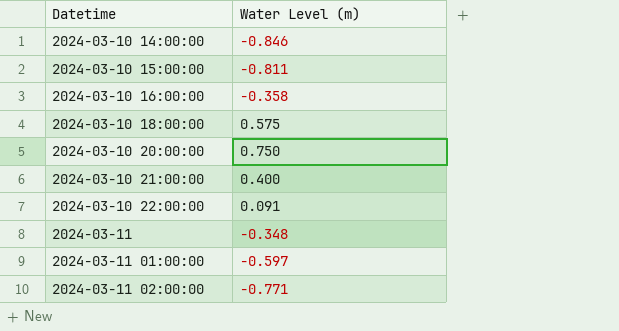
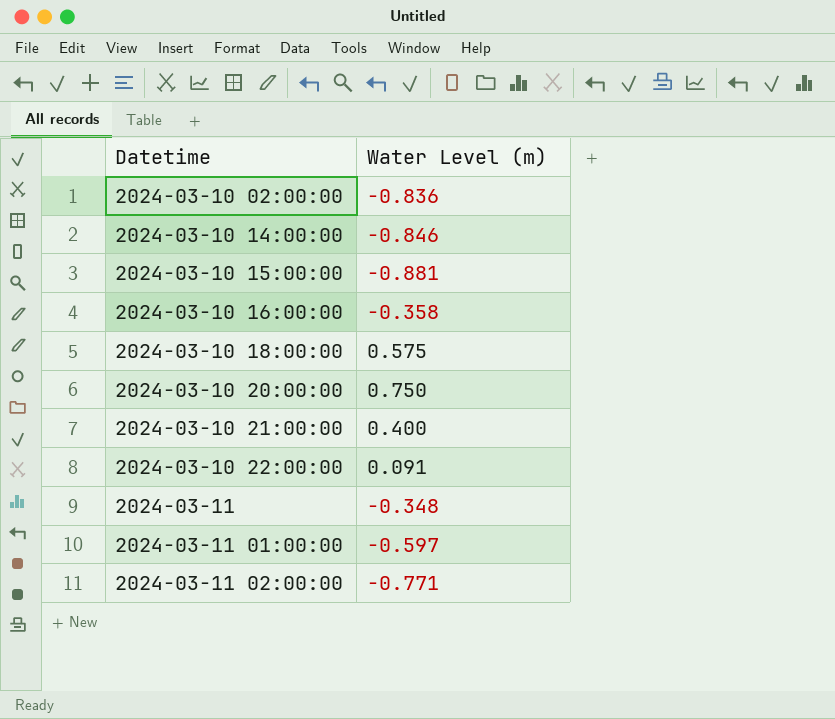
row 2024-03-10 02:00:00: none -> -0.836
2024-03-10 15:00:00 | Water Level (m): -0.811 -> -0.881

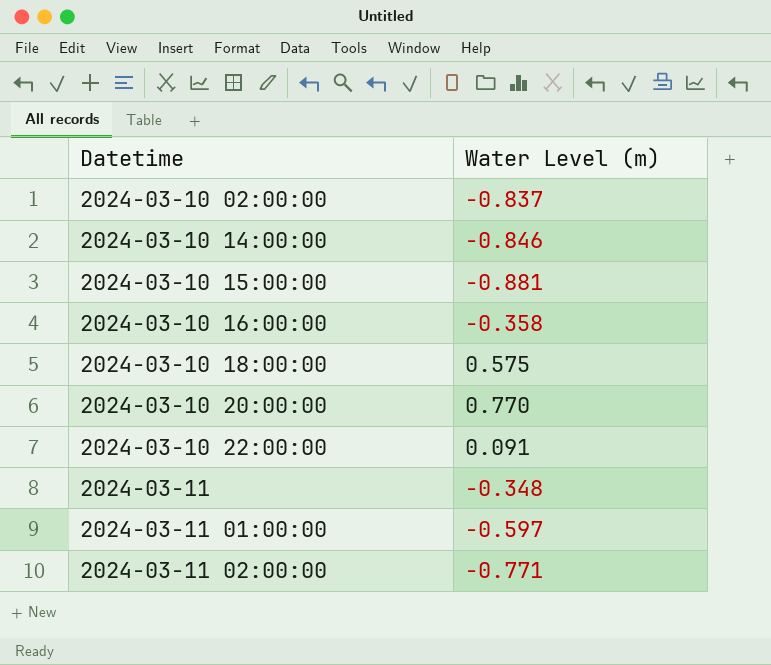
row 2024-03-10 21:00:00: 0.400 -> none
2024-03-10 02:00:00 | Water Level (m): -0.836 -> -0.837
2024-03-10 20:00:00 | Water Level (m): 0.750 -> 0.770

